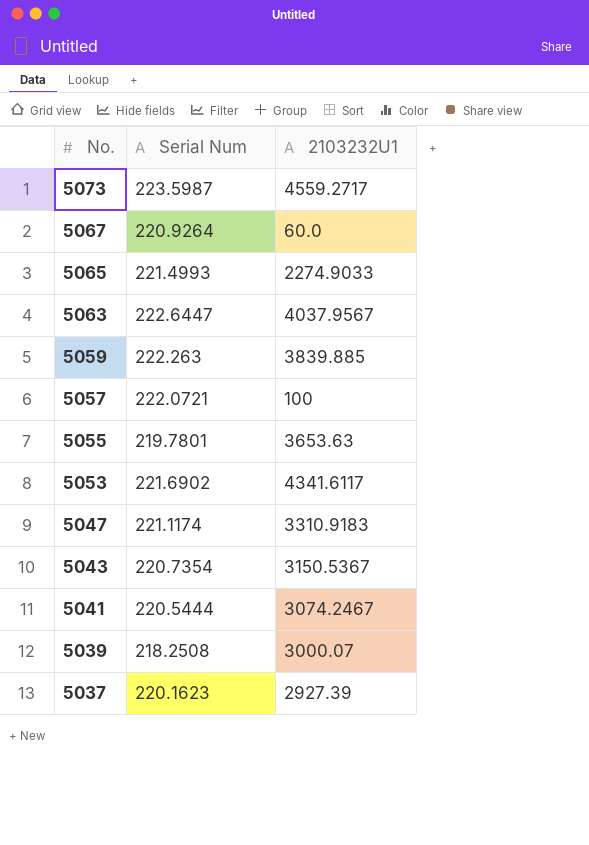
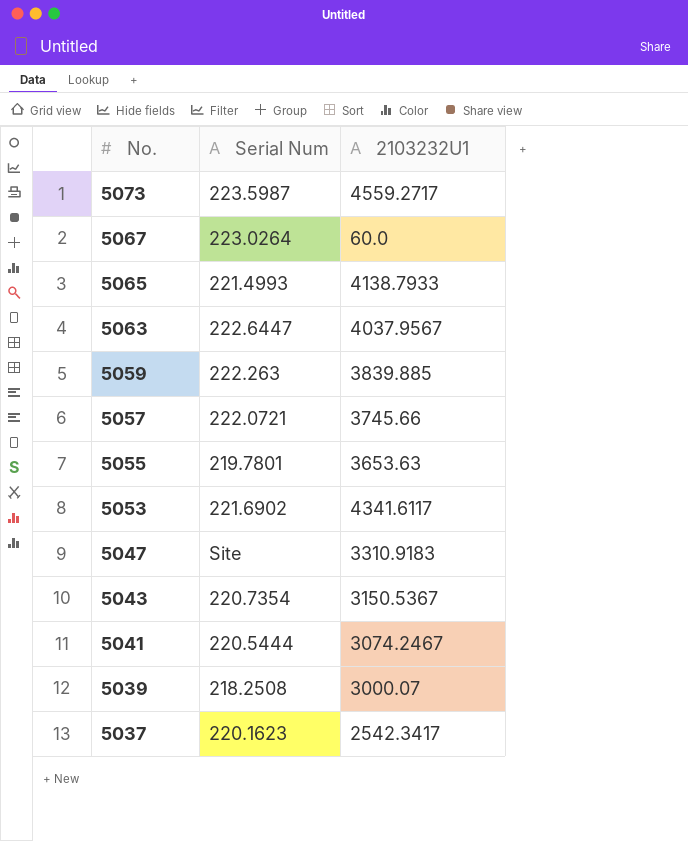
5067 | Serial Num: 220.9264 -> 223.0264
5065 | 2103232U1: 2274.9033 -> 4138.7933
5057 | 2103232U1: 100 -> 3745.66
5047 | Serial Num: 221.1174 -> Site
5037 | 2103232U1: 2927.39 -> 2542.3417

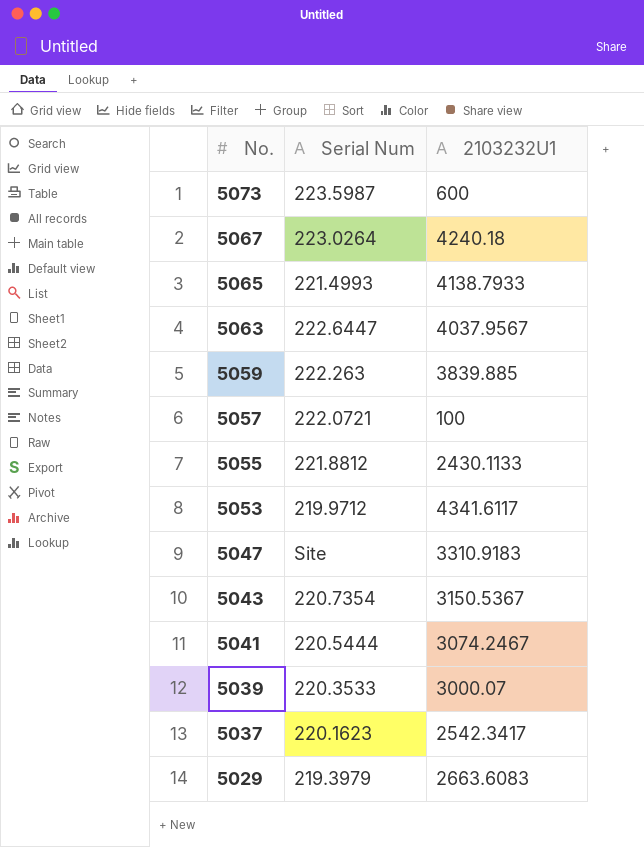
5073 | 2103232U1: 4559.2717 -> 600
5067 | 2103232U1: 60.0 -> 4240.18
5057 | 2103232U1: 3745.66 -> 100
5055 | Serial Num: 219.7801 -> 221.8812
5055 | 2103232U1: 3653.63 -> 2430.1133
5053 | Serial Num: 221.6902 -> 219.9712
5039 | Serial Num: 218.2508 -> 220.3533
row 5029: none -> 219.3979 | 2663.6083

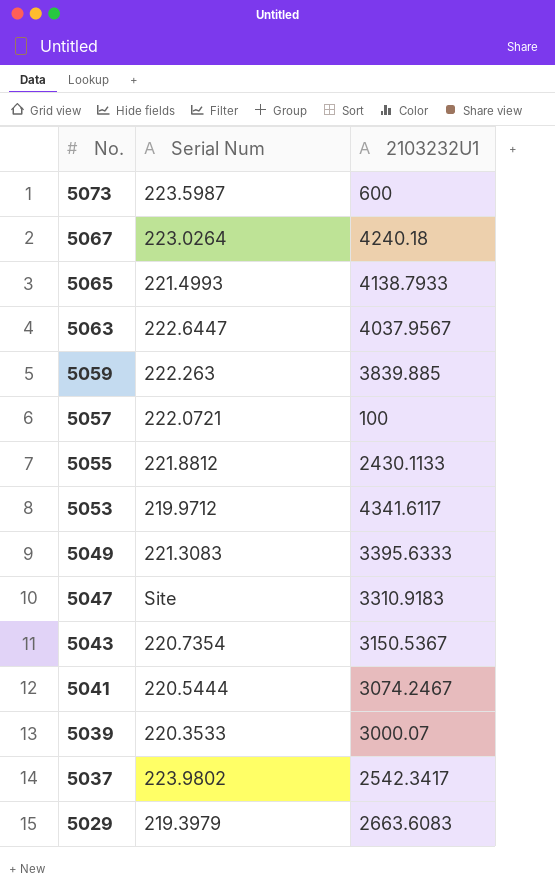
row 5049: none -> 221.3083 | 3395.6333
5037 | Serial Num: 220.1623 -> 223.9802

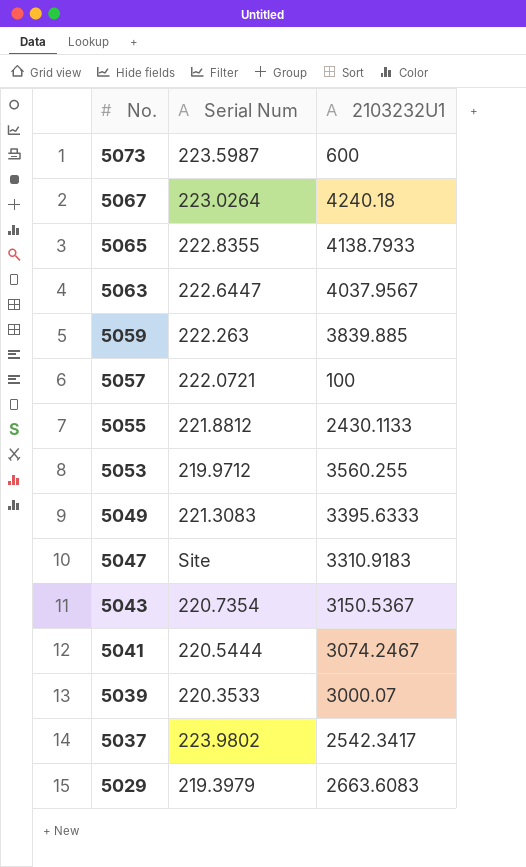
5065 | Serial Num: 221.4993 -> 222.8355
5053 | 2103232U1: 4341.6117 -> 3560.255

